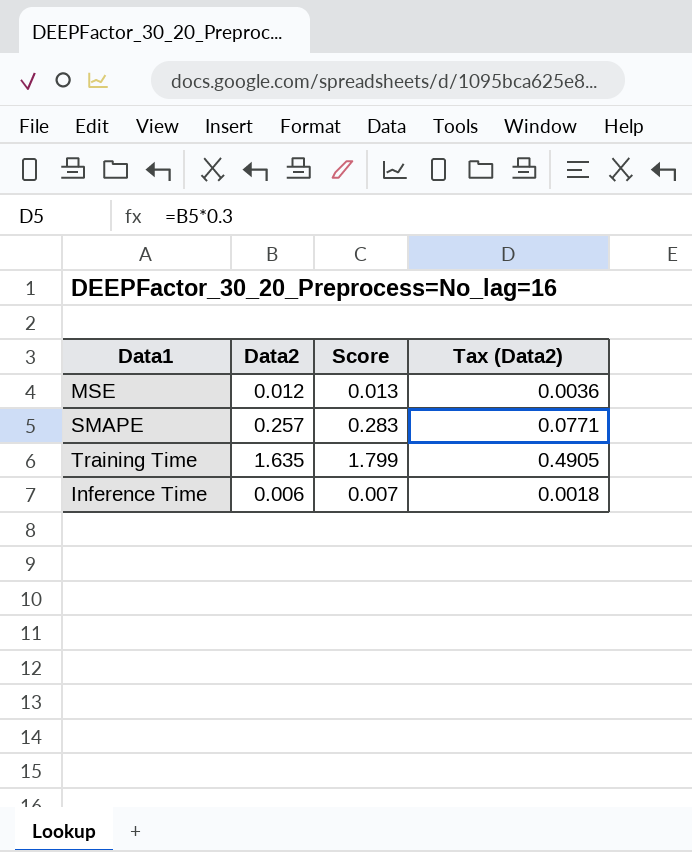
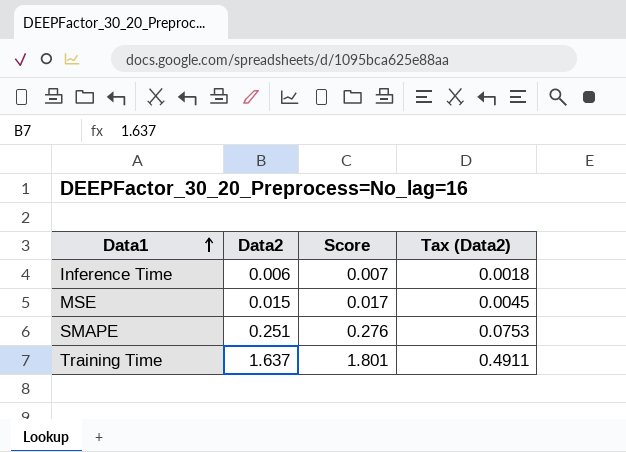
row order: none -> Data1 ascending
MSE | Data2: 0.012 -> 0.015
MSE | Score: 0.013 -> 0.017
MSE | Tax (Data2): 0.0036 -> 0.0045
SMAPE | Data2: 0.257 -> 0.251
SMAPE | Score: 0.283 -> 0.276
SMAPE | Tax (Data2): 0.0771 -> 0.0753
Training Time | Data2: 1.635 -> 1.637
Training Time | Score: 1.799 -> 1.801
Training Time | Tax (Data2): 0.4905 -> 0.4911

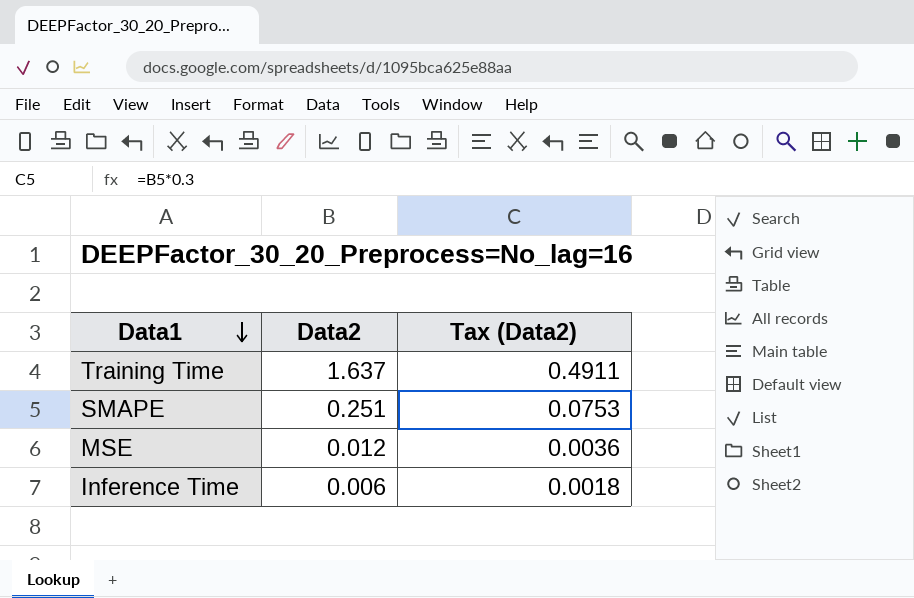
row order: Data1 ascending -> Data1 descending
column Score | formula: [Data2] * 1.1 -> none
MSE | Data2: 0.015 -> 0.012
MSE | Tax (Data2): 0.0045 -> 0.0036

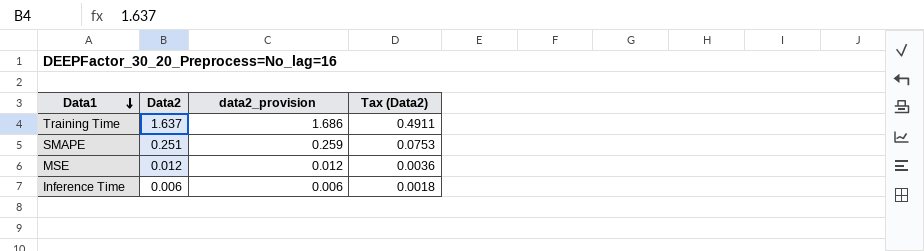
column data2_provision | formula: none -> [Data2] * 1.03

